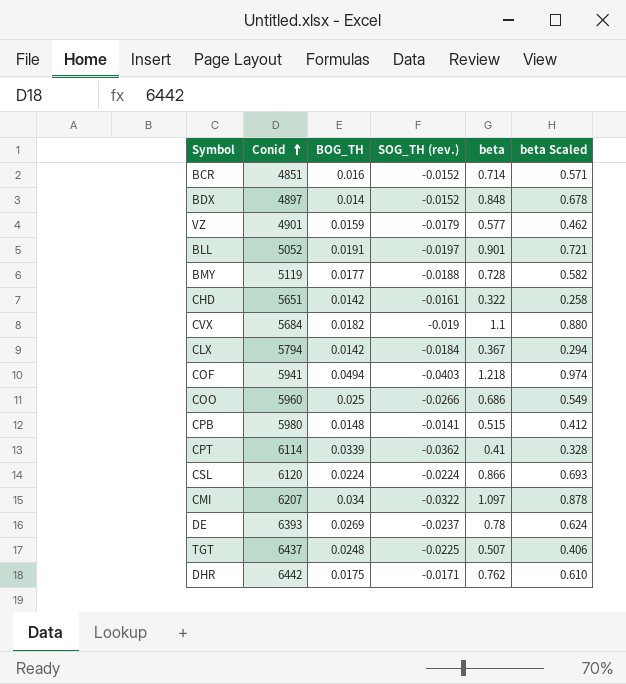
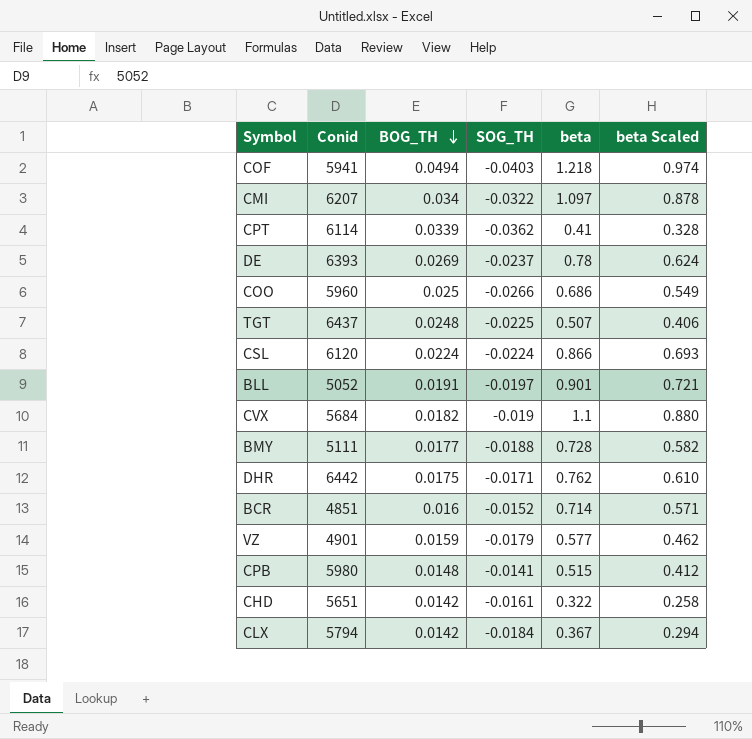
row order: Conid ascending -> BOG_TH descending
column name: SOG_TH (rev.) -> SOG_TH
row BDX: 4897 | 0.014 | -0.0152 | 0.848 | 0.678 -> none
BMY | Conid: 5119 -> 5111

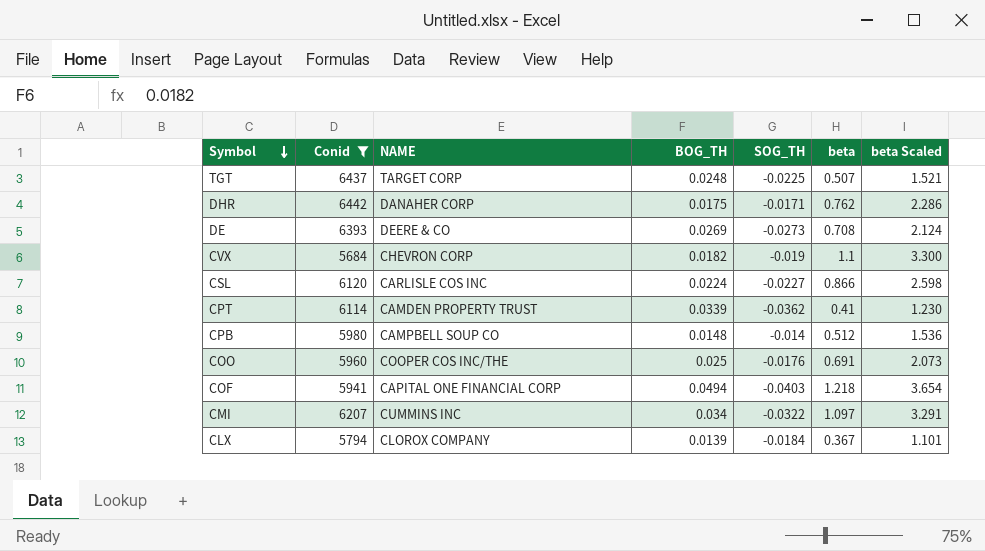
filter: none -> Conid >= 5684
row order: BOG_TH descending -> Symbol descending
column NAME | position: none -> 3
column beta Scaled | formula: [beta] * 0.8 -> [beta] * 3
DE | SOG_TH: -0.0237 -> -0.0273
DE | beta: 0.78 -> 0.708
CSL | SOG_TH: -0.0224 -> -0.0227
CPB | SOG_TH: -0.0141 -> -0.014
CPB | beta: 0.515 -> 0.512
COO | SOG_TH: -0.0266 -> -0.0176
COO | beta: 0.686 -> 0.691
CLX | BOG_TH: 0.0142 -> 0.0139

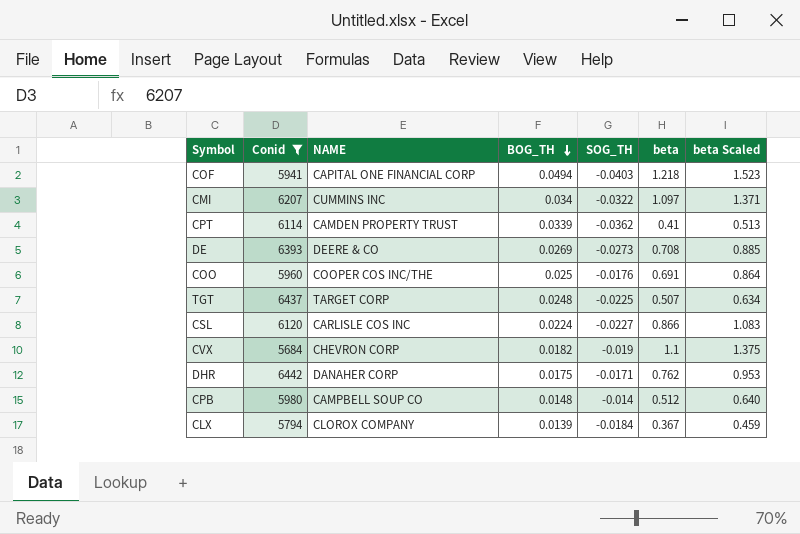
row order: Symbol descending -> BOG_TH descending
column beta Scaled | formula: [beta] * 3 -> [beta] * 1.25

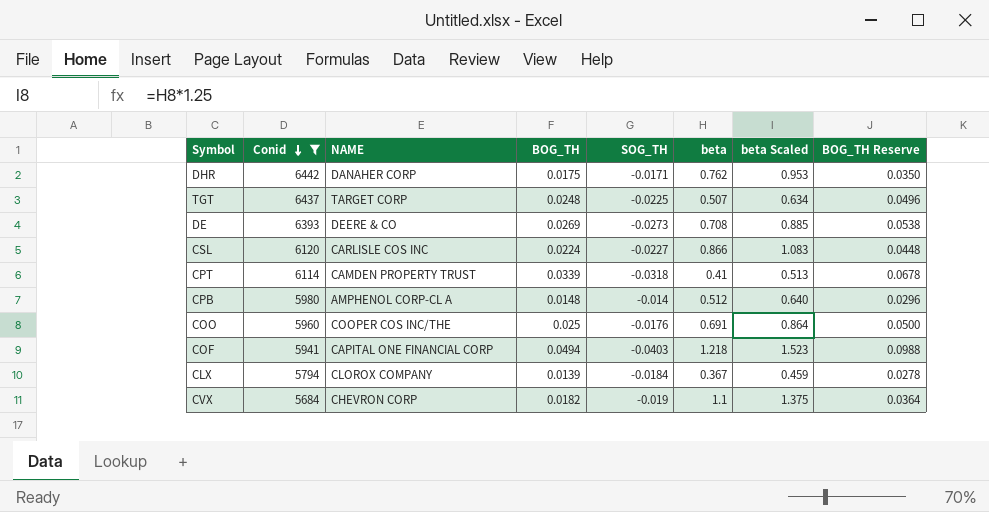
row order: BOG_TH descending -> Conid descending
column BOG_TH Reserve | formula: none -> [BOG_TH] * 2
row CMI: 6207 | CUMMINS INC | 0.034 | -0.0322 | 1.097 | 1.371 -> none
CPT | SOG_TH: -0.0362 -> -0.0318
CPB | NAME: CAMPBELL SOUP CO -> AMPHENOL CORP-CL A

